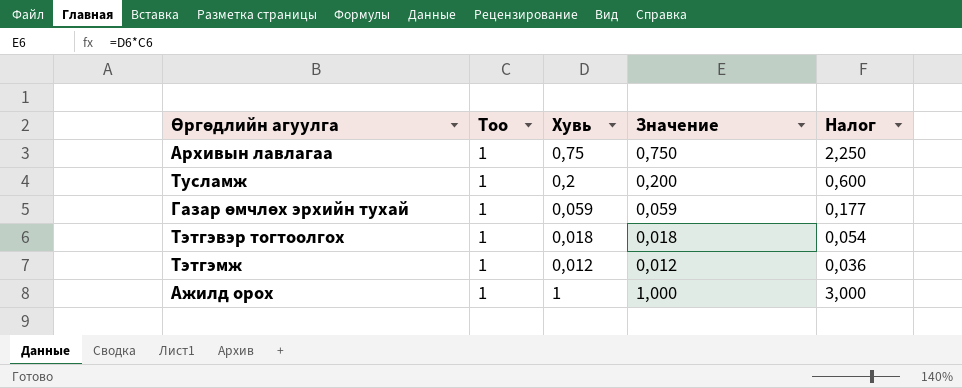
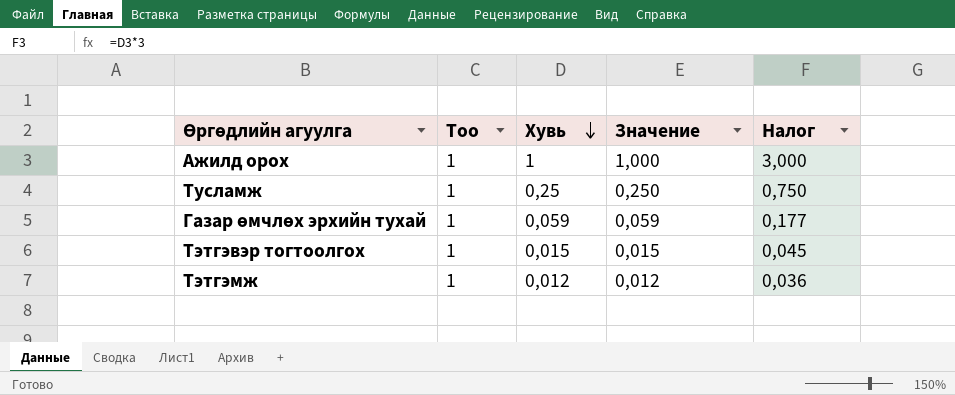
row order: none -> Хувь descending
row Архивын лавлагаа: 1 | 0,75 | 0,750 | 2,250 -> none
Тусламж | Хувь: 0,2 -> 0,25
Тусламж | Значение: 0,200 -> 0,250
Тусламж | Налог: 0,600 -> 0,750
Тэтгэвэр тогтоолгох | Хувь: 0,018 -> 0,015
Тэтгэвэр тогтоолгох | Значение: 0,018 -> 0,015
Тэтгэвэр тогтоолгох | Налог: 0,054 -> 0,045

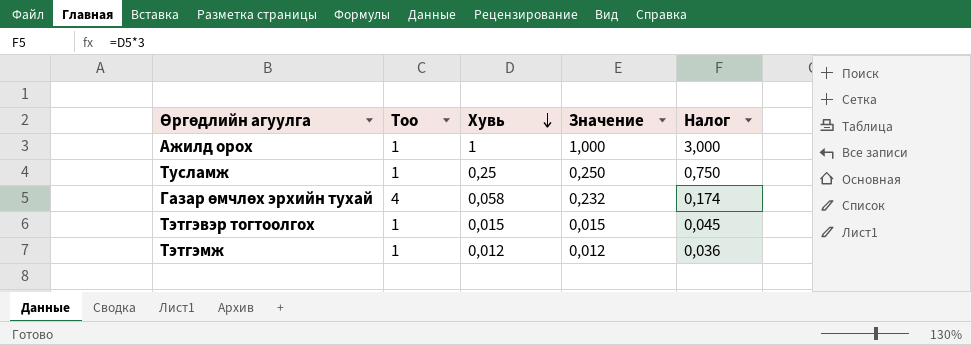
Газар өмчлөх эрхийн тухай | Тоо: 1 -> 4
Газар өмчлөх эрхийн тухай | Хувь: 0,059 -> 0,058
Газар өмчлөх эрхийн тухай | Значение: 0,059 -> 0,232
Газар өмчлөх эрхийн тухай | Налог: 0,177 -> 0,174

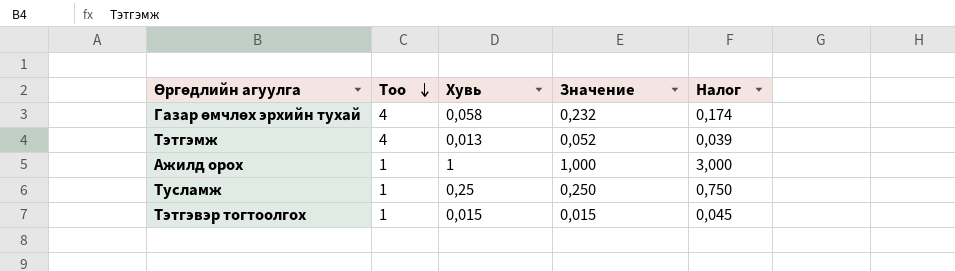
row order: Хувь descending -> Тоо descending
Тэтгэмж | Тоо: 1 -> 4
Тэтгэмж | Хувь: 0,012 -> 0,013
Тэтгэмж | Значение: 0,012 -> 0,052
Тэтгэмж | Налог: 0,036 -> 0,039

